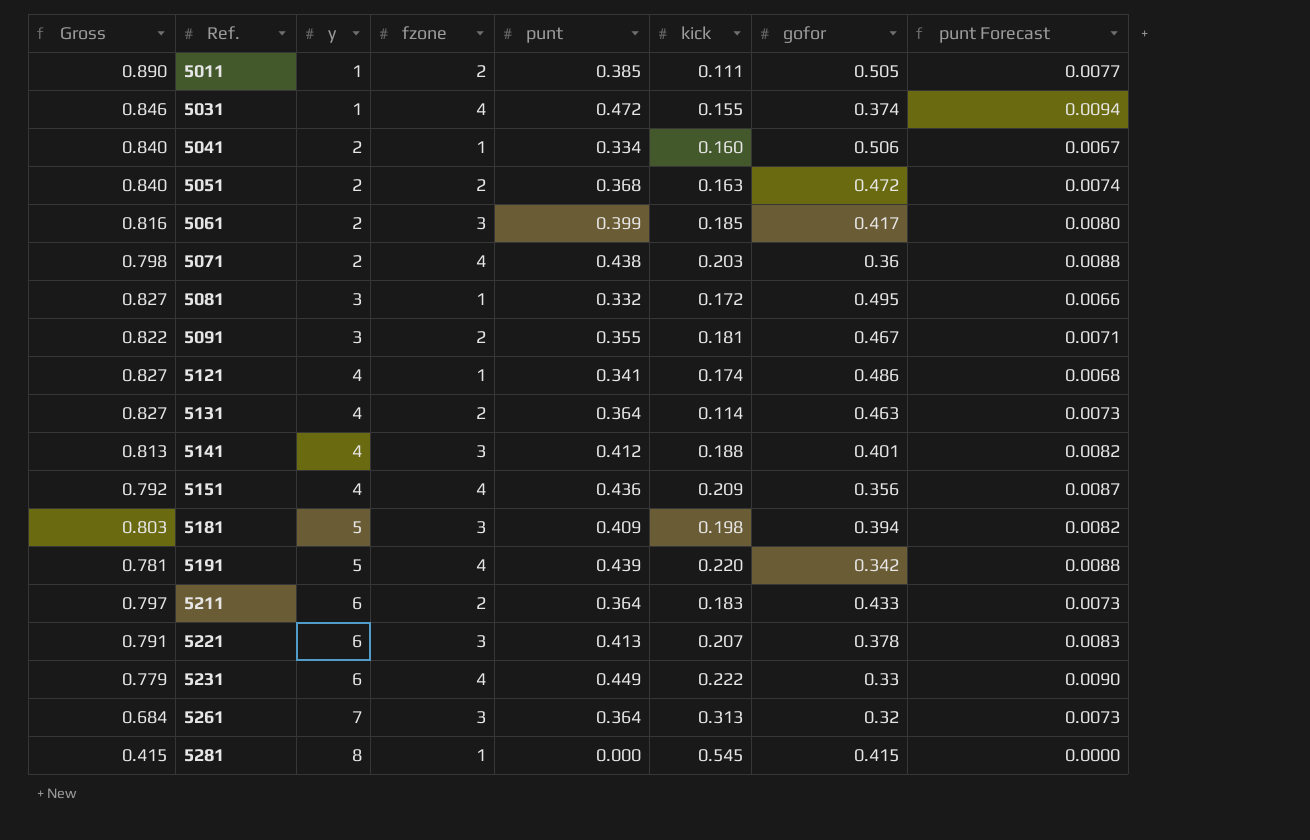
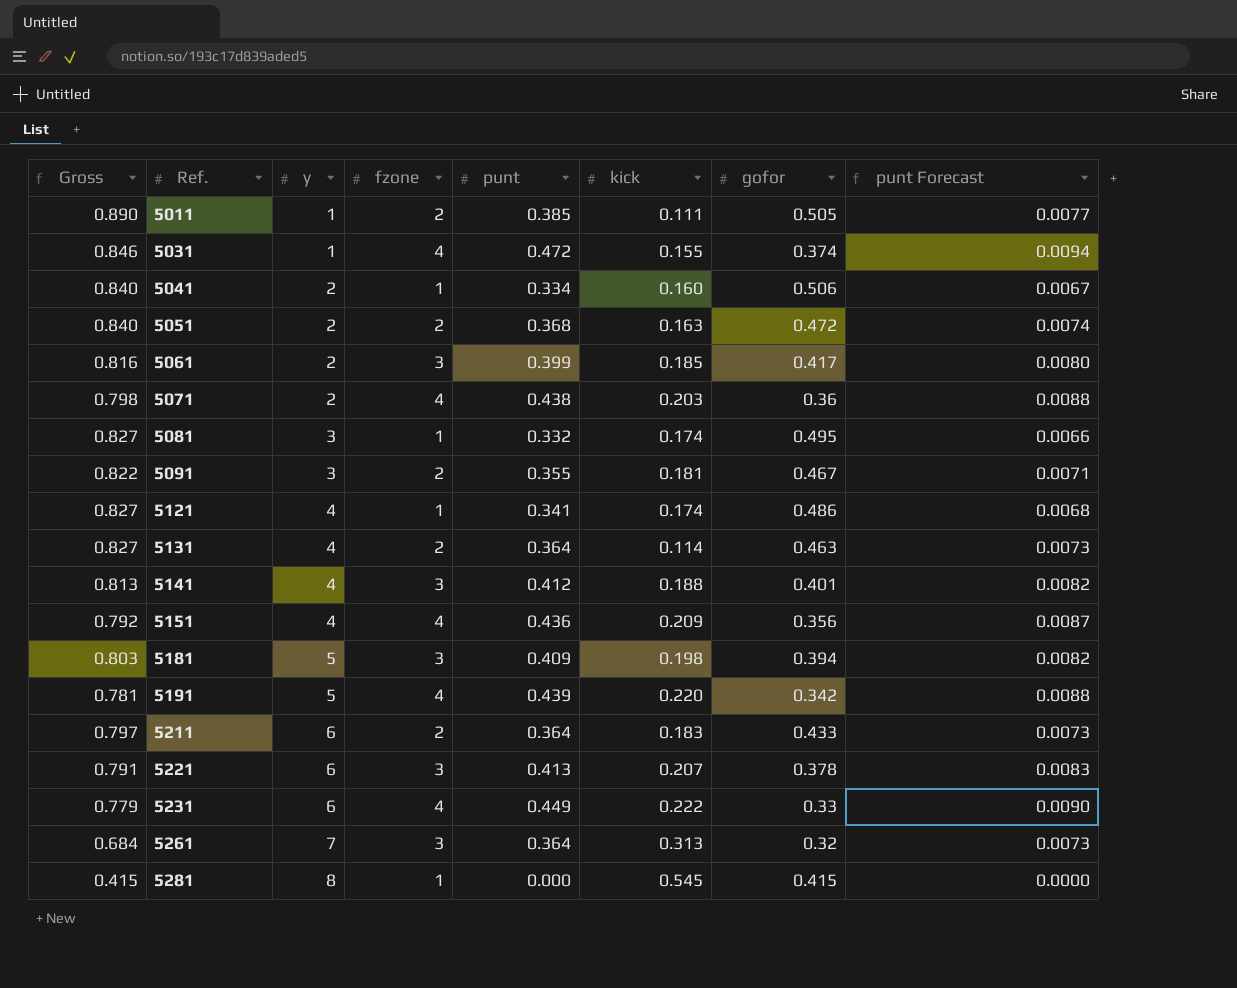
5081 | kick: 0.172 -> 0.174

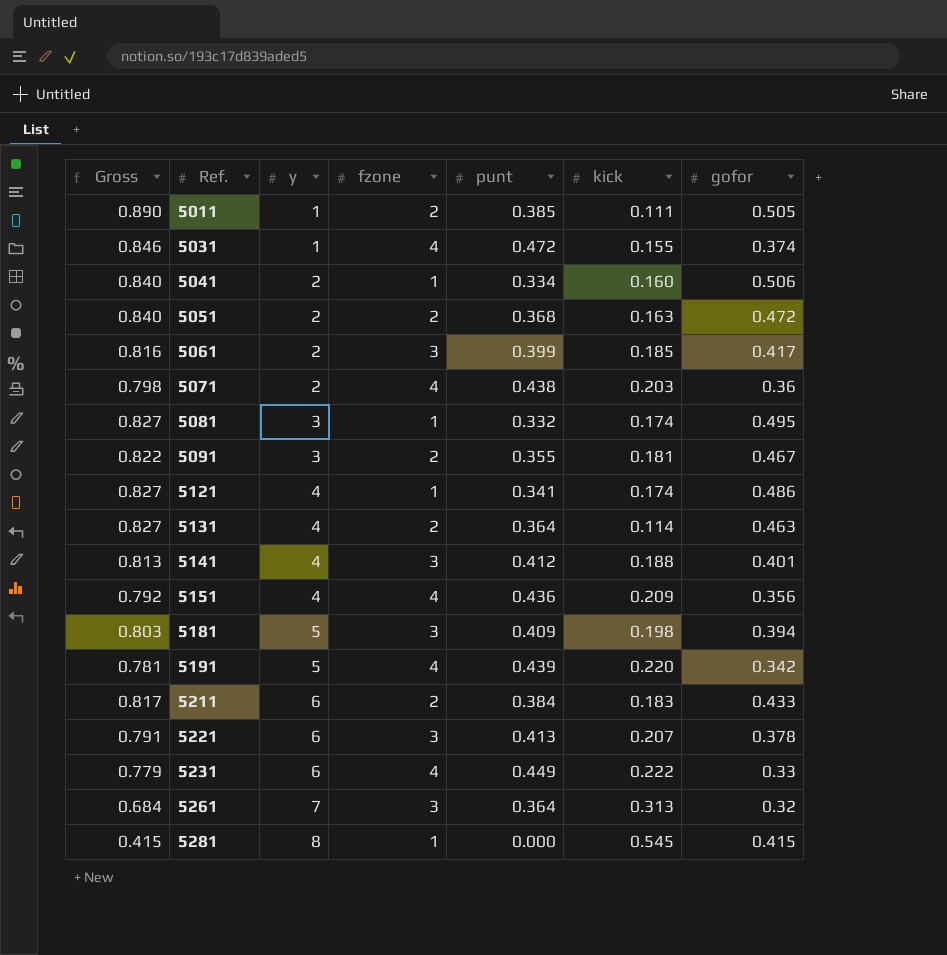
column punt Forecast | formula: [punt] * 0.02 -> none
5211 | Gross: 0.797 -> 0.817
5211 | punt: 0.364 -> 0.384

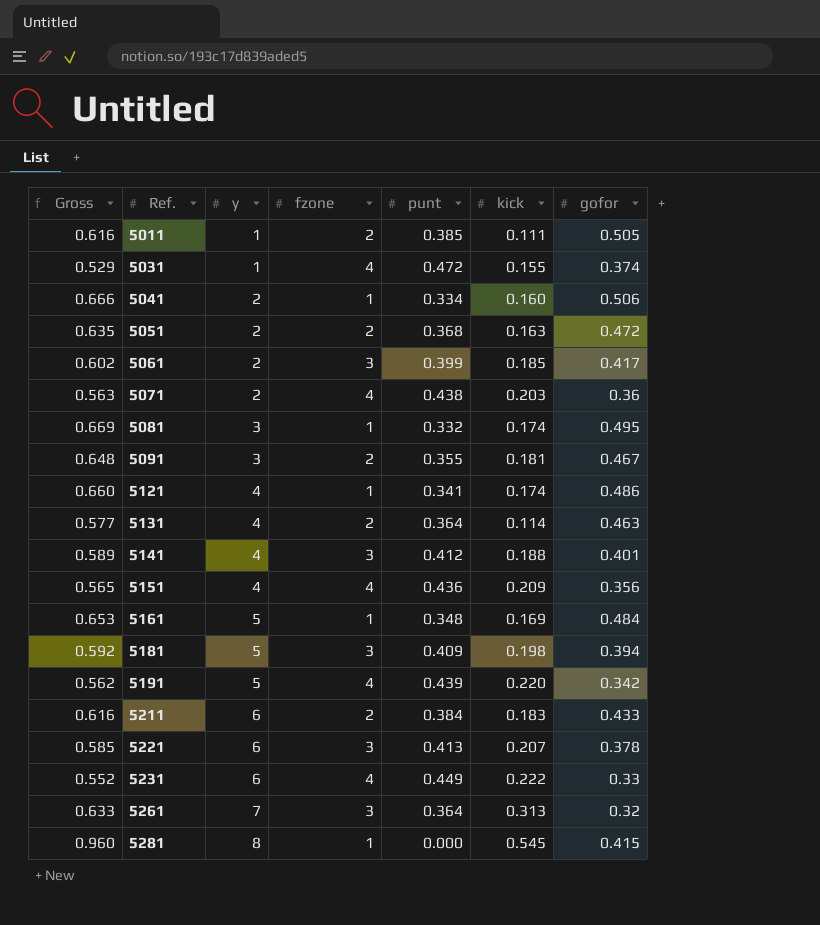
column Gross | formula: [punt] + [gofor] -> [kick] + [gofor]
row 5161: none -> 0.653 | 5 | 1 | 0.348 | 0.169 | 0.484

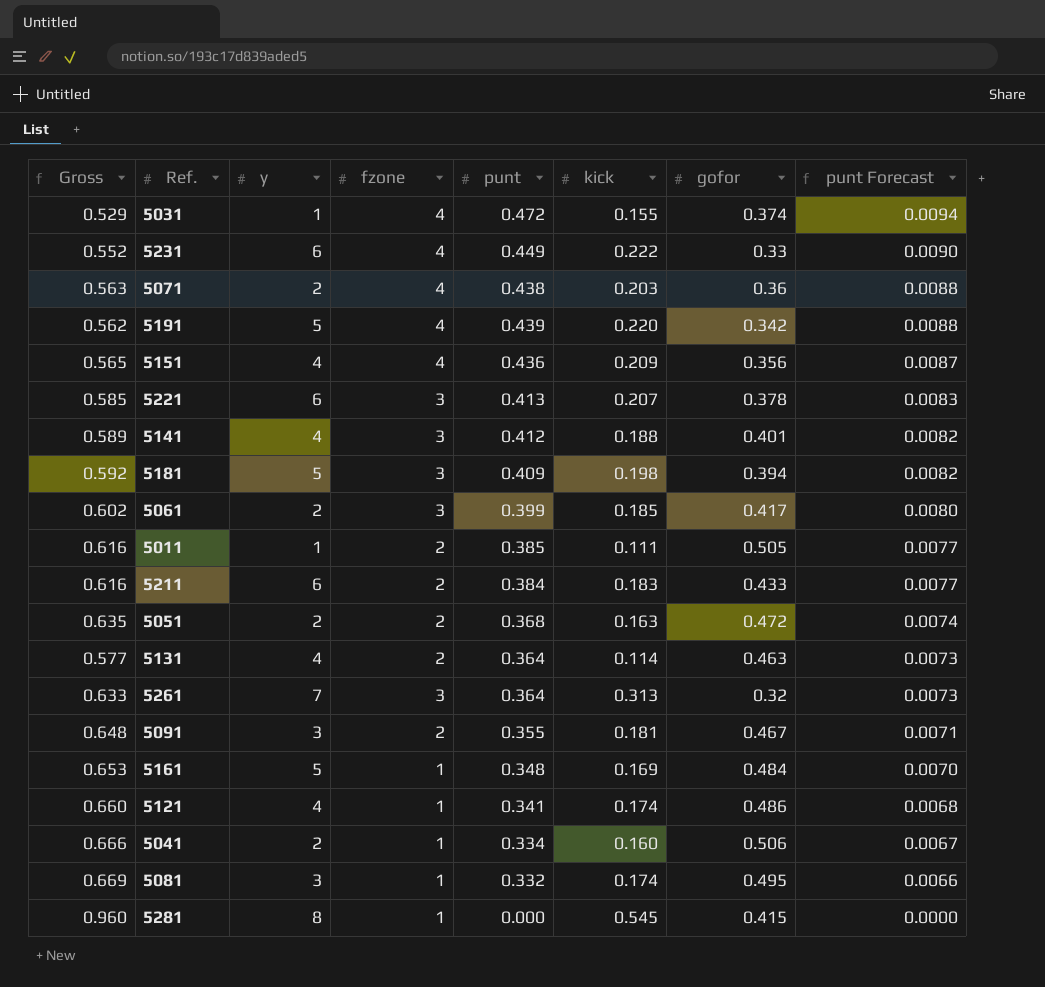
row order: Ref. ascending -> punt Forecast descending
column punt Forecast | formula: none -> [punt] * 0.02

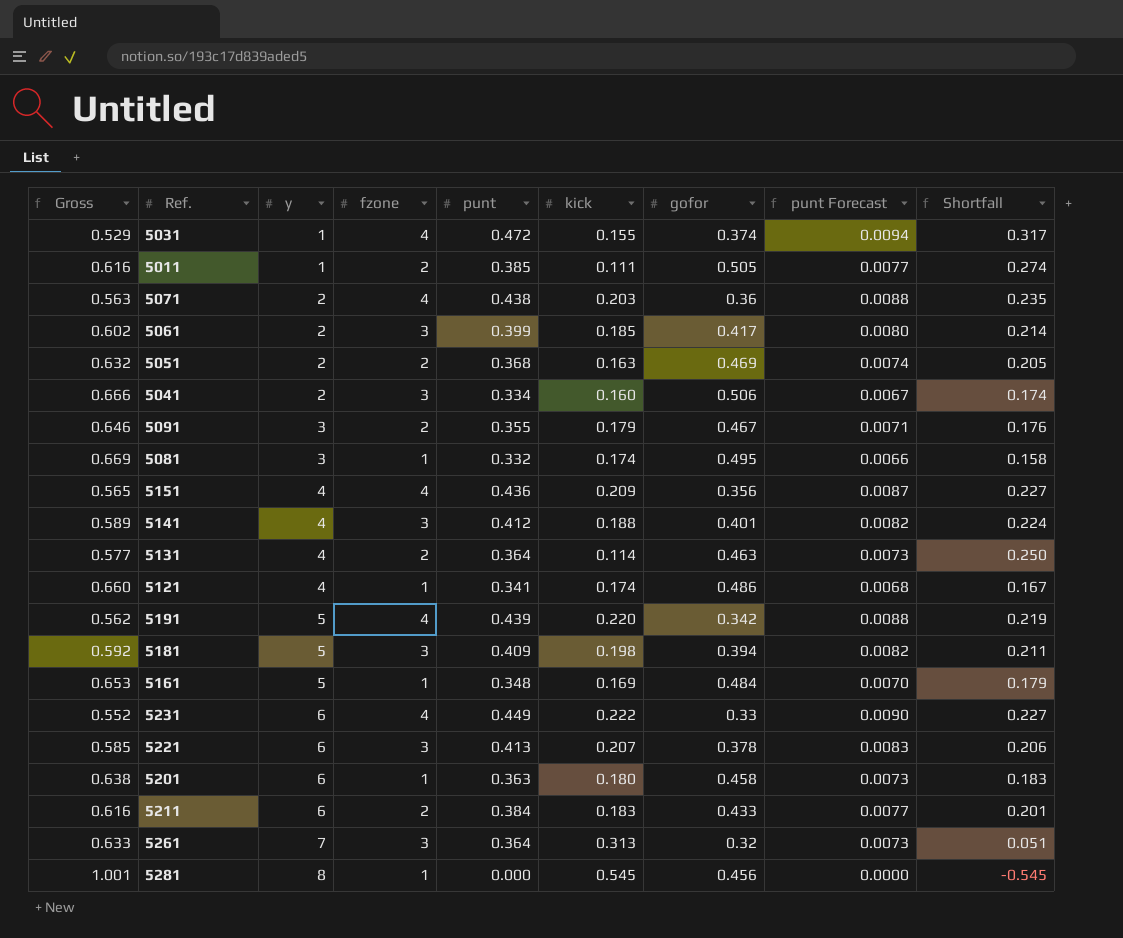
row order: punt Forecast descending -> y ascending
column Shortfall | formula: none -> [punt] - [kick]
5051 | Gross: 0.635 -> 0.632
5051 | gofor: 0.472 -> 0.469
5041 | fzone: 1 -> 3
5091 | Gross: 0.648 -> 0.646
5091 | kick: 0.181 -> 0.179
row 5201: none -> 0.638 | 6 | 1 | 0.363 | 0.180 | 0.458 | 0.0073 | 0.183
5281 | Gross: 0.960 -> 1.001
5281 | gofor: 0.415 -> 0.456

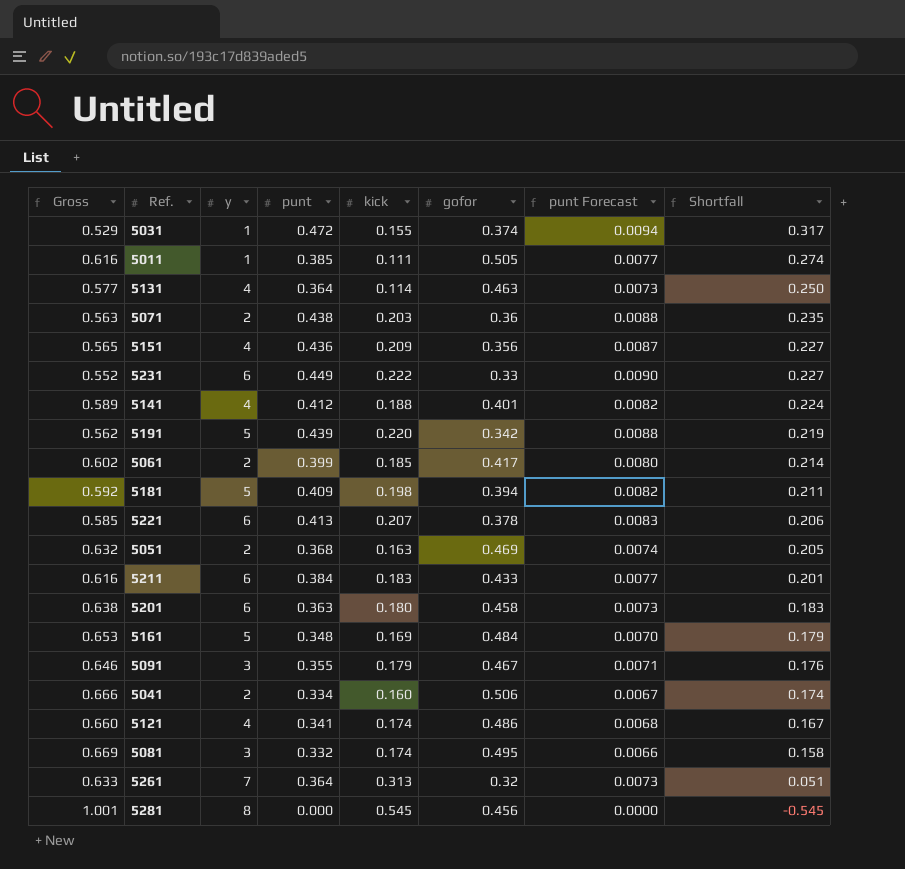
row order: y ascending -> Shortfall descending
column fzone | position: 4 -> none

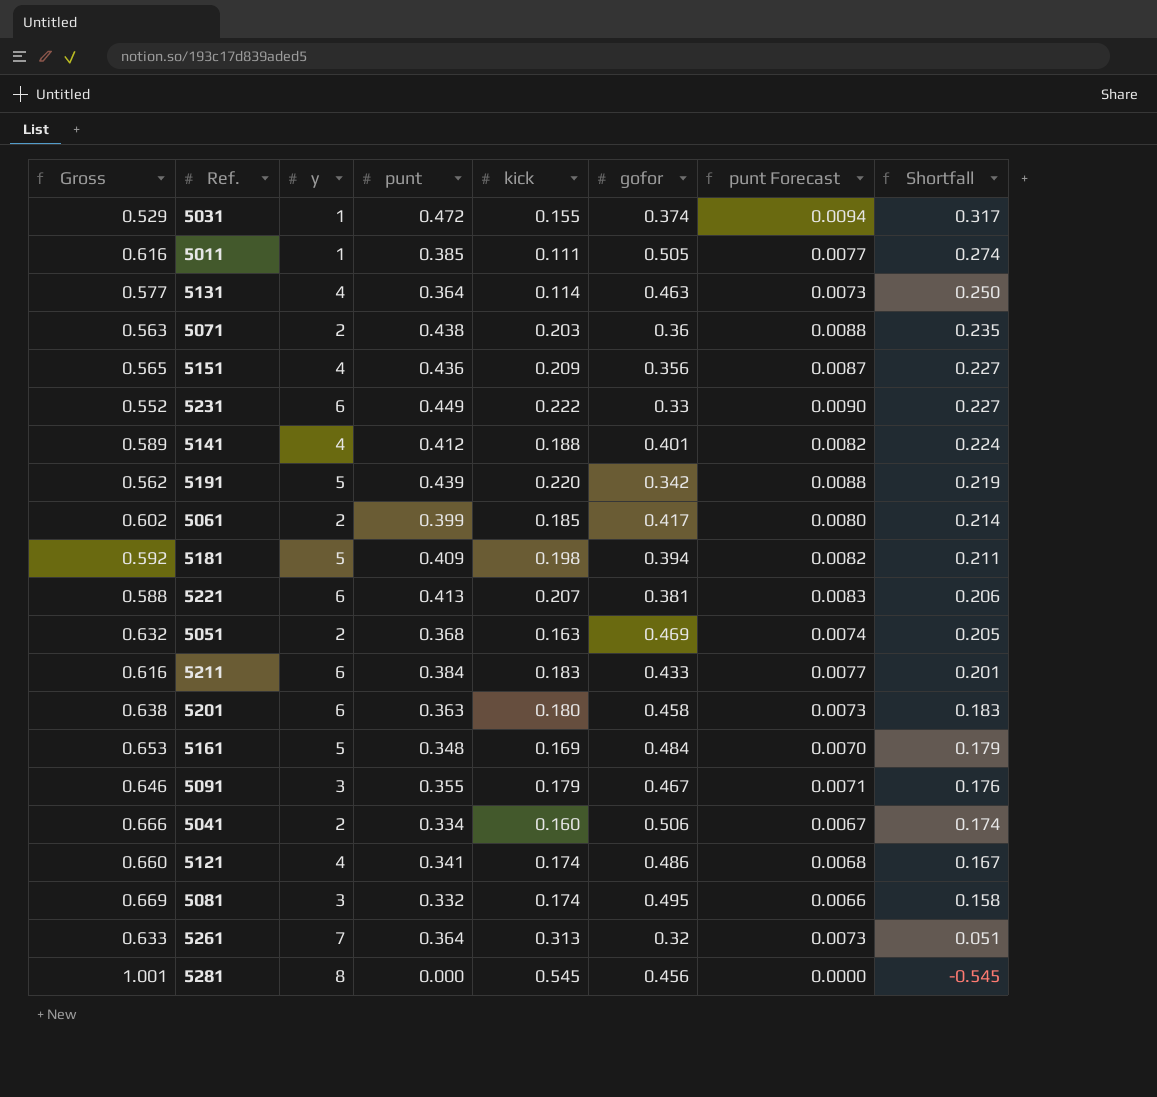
5221 | Gross: 0.585 -> 0.588
5221 | gofor: 0.378 -> 0.381

